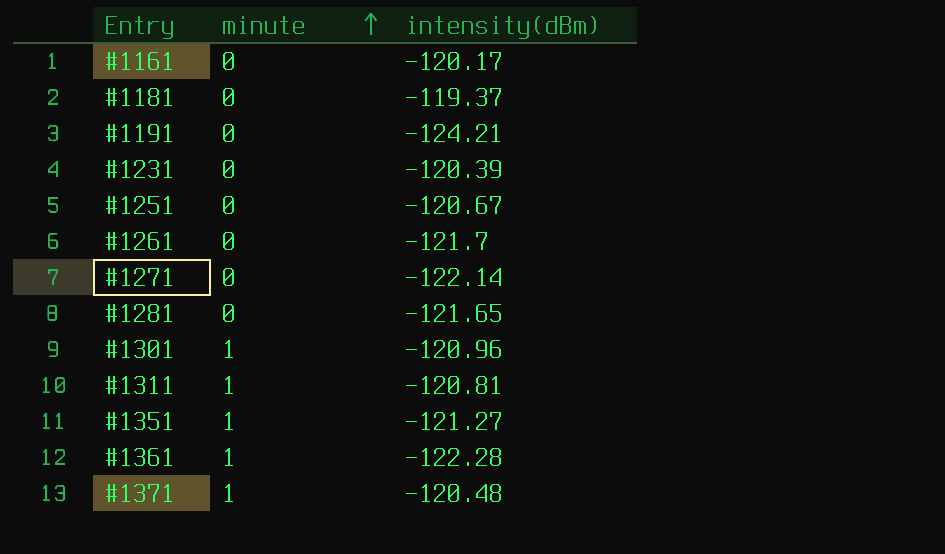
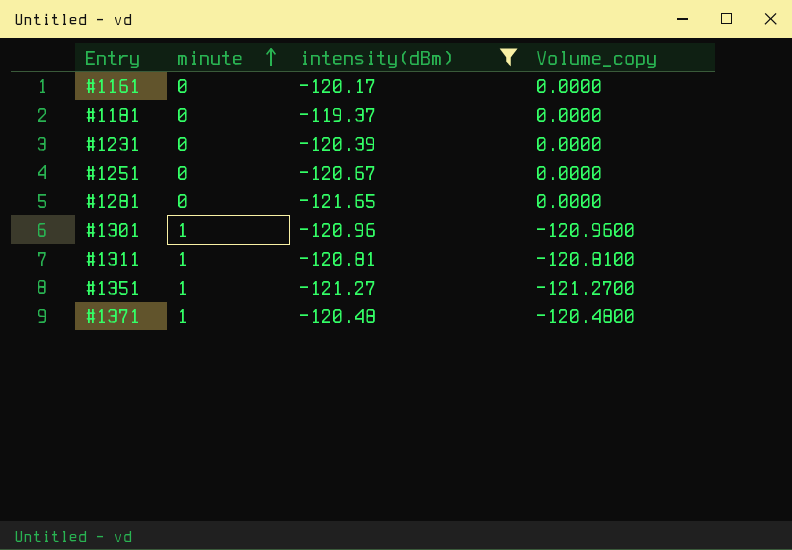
filter: none -> intensity(dBm) >= -121.65
column Volume_copy | formula: none -> [minute] * [intensity(dBm)]

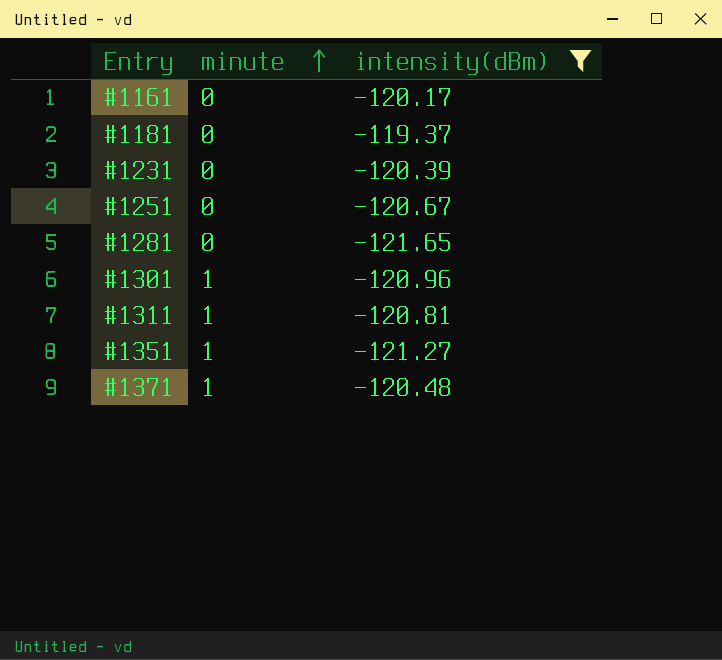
column Volume_copy | formula: [minute] * [intensity(dBm)] -> none

